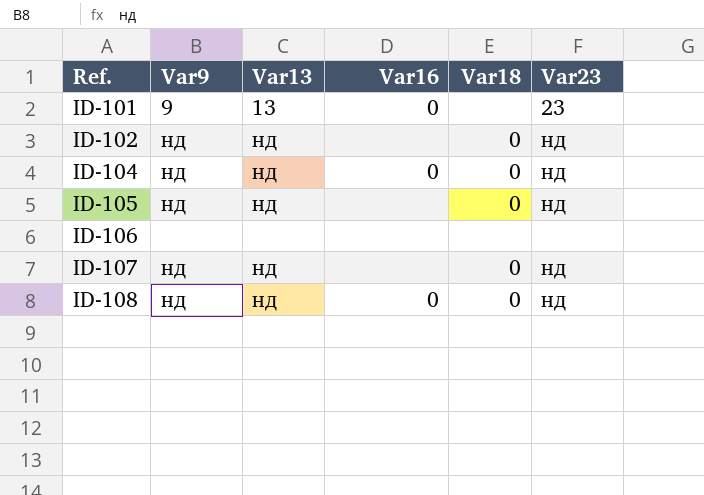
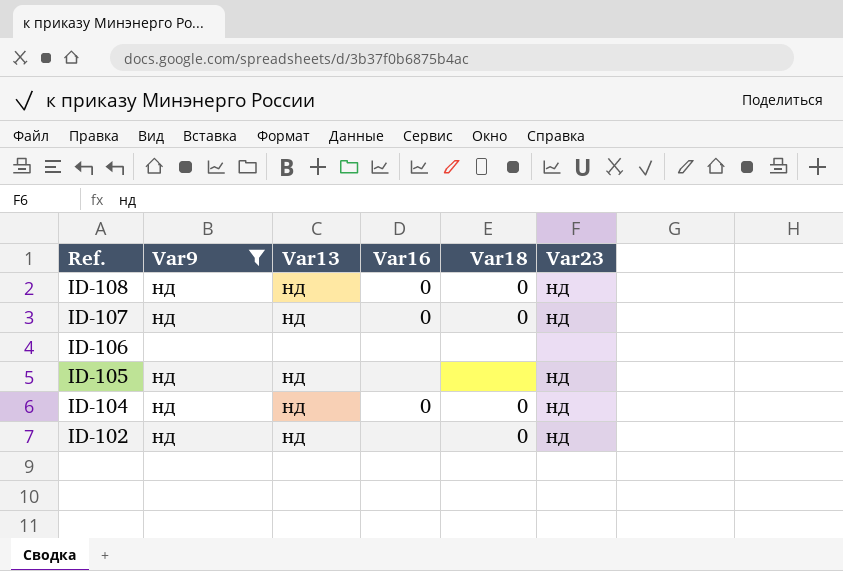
filter: none -> Var9 != 9
row order: Ref. ascending -> Ref. descending
ID-107 | Var16: none -> 0
ID-105 | Var18: 0 -> none

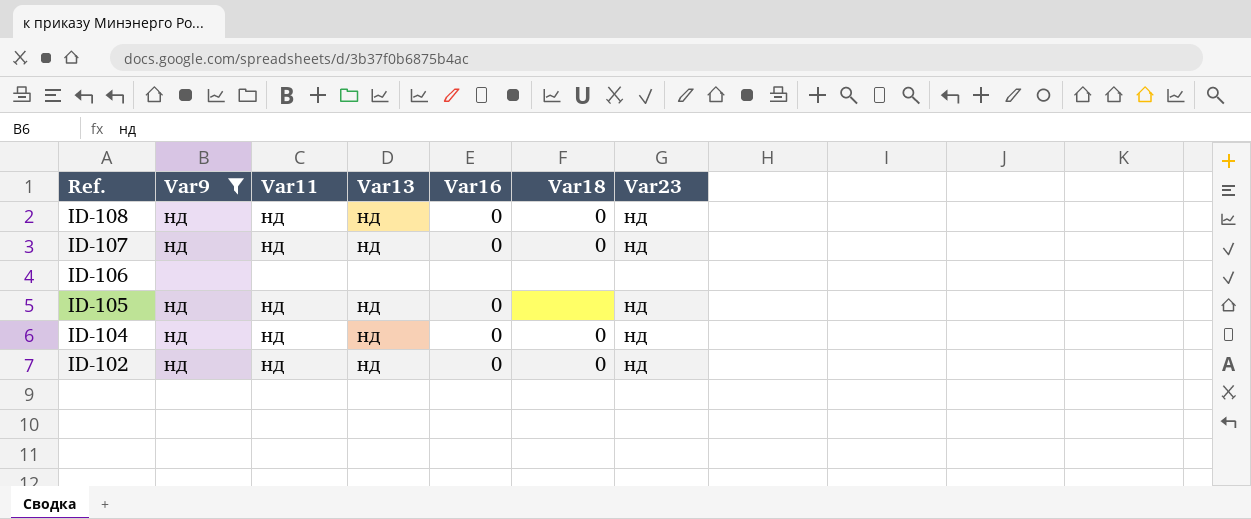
column Var11 | position: none -> 3
ID-105 | Var16: none -> 0
ID-102 | Var16: none -> 0

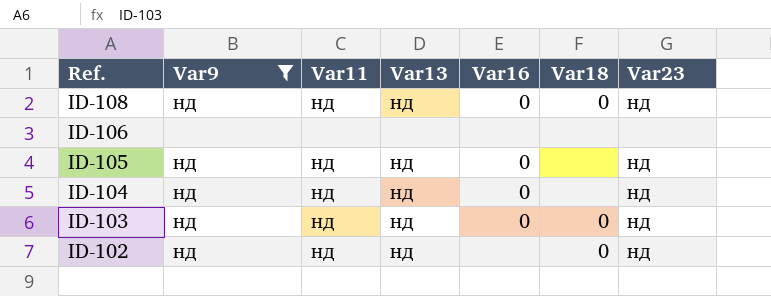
row ID-107: нд | нд | нд | 0 | 0 | нд -> none
ID-104 | Var18: 0 -> none
row ID-103: none -> нд | нд | нд | 0 | 0 | нд
ID-102 | Var16: 0 -> none

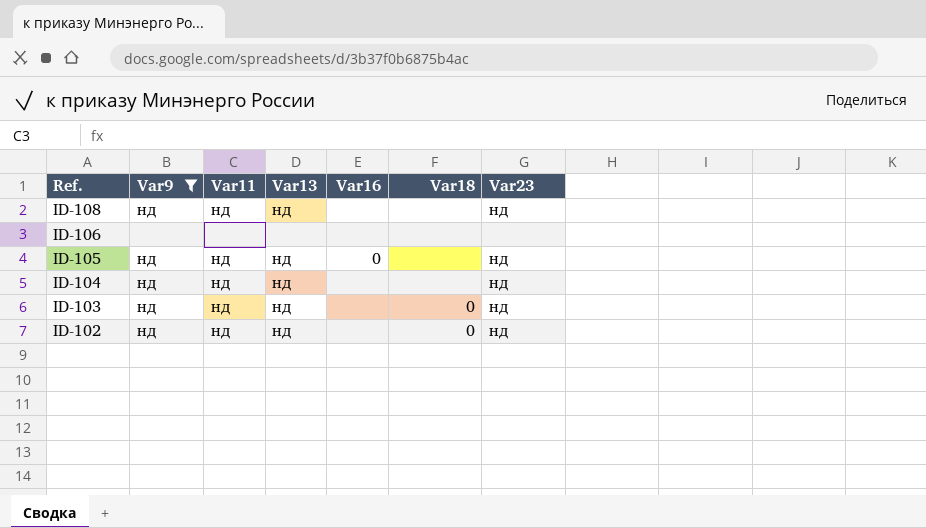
ID-108 | Var16: 0 -> none
ID-108 | Var18: 0 -> none
ID-104 | Var16: 0 -> none
ID-103 | Var16: 0 -> none

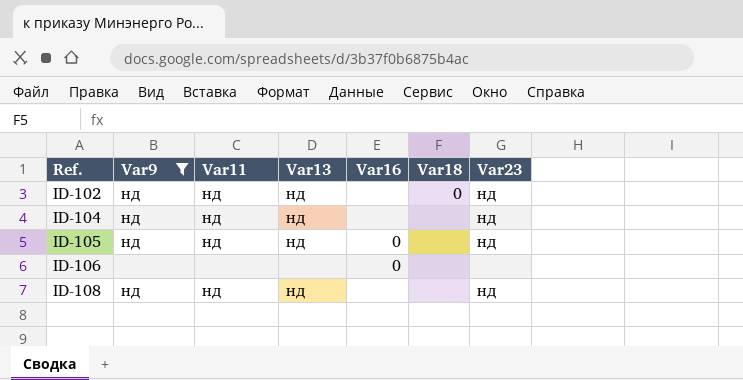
row order: Ref. descending -> Ref. ascending
row ID-103: нд | нд | нд | none | 0 | нд -> none
ID-106 | Var16: none -> 0

